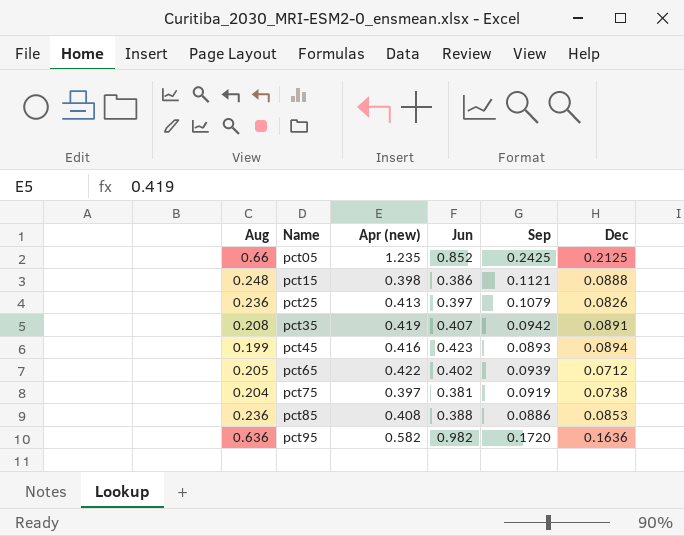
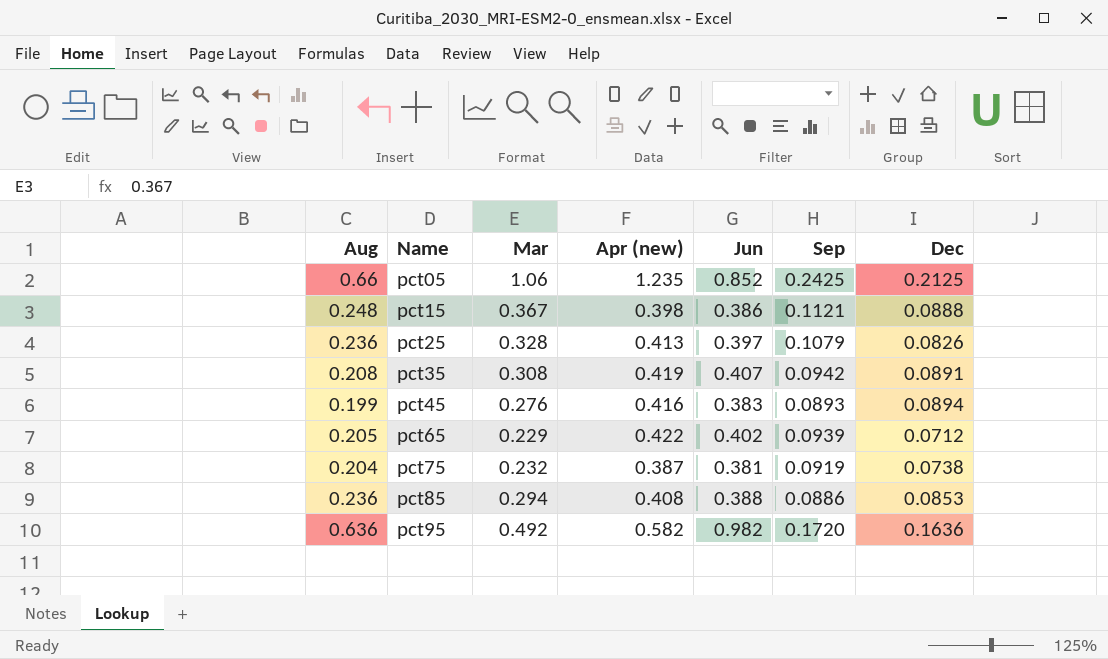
column Mar | position: none -> 3
pct45 | Jun: 0.423 -> 0.383
pct75 | Apr (new): 0.397 -> 0.387

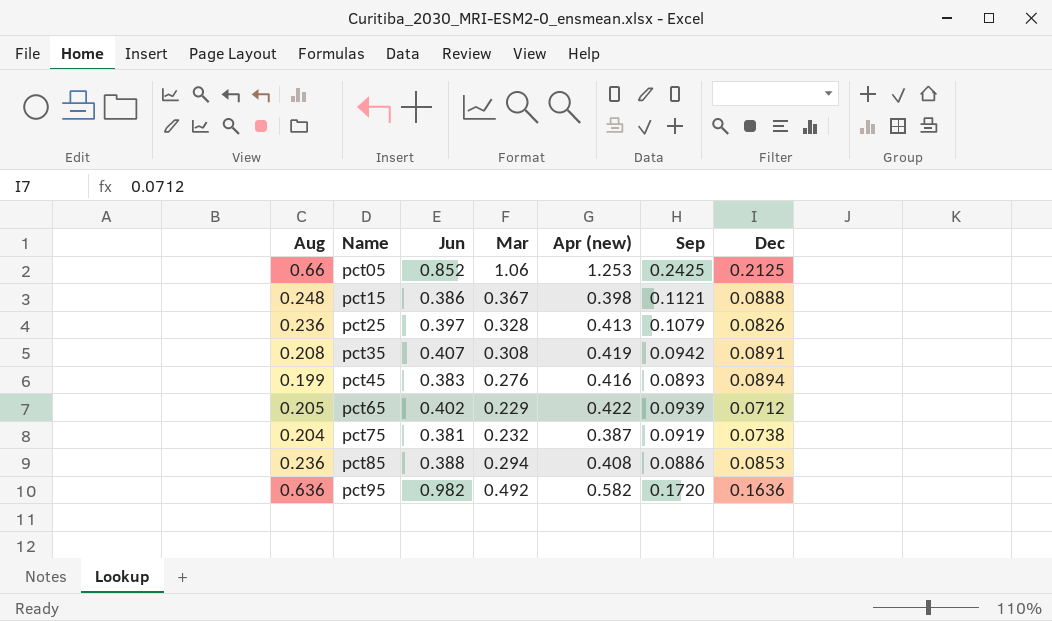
column Jun | position: 5 -> 3
pct05 | Apr (new): 1.235 -> 1.253

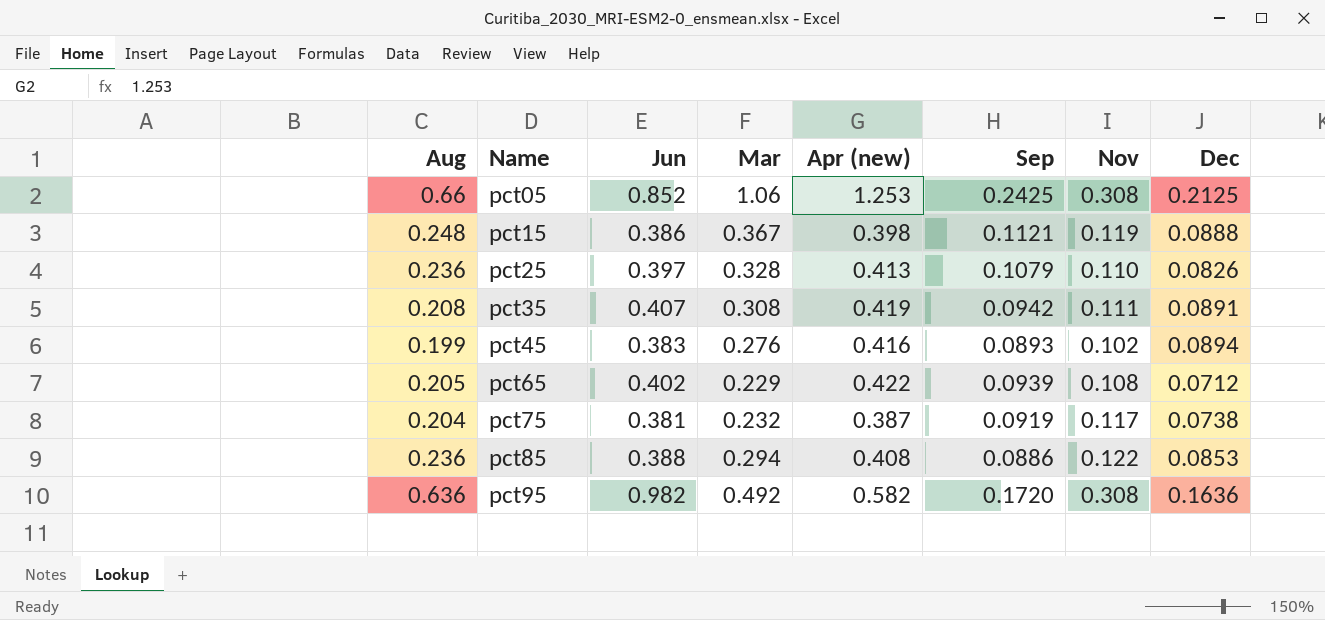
column Nov | position: none -> 7

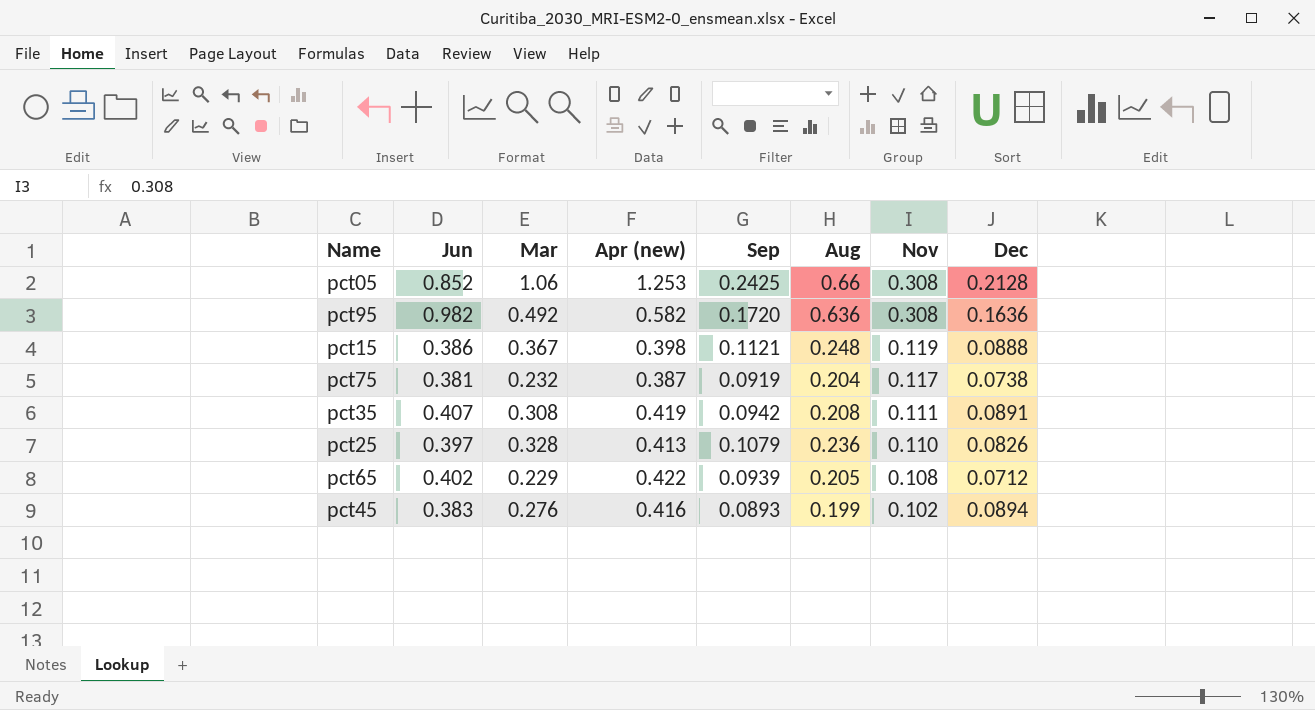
row order: Name ascending -> Nov descending
column Aug | position: 1 -> 6
row pct85: 0.236 | 0.388 | 0.294 | 0.408 | 0.0886 | 0.122 | 0.0853 -> none
pct05 | Dec: 0.2125 -> 0.2128

